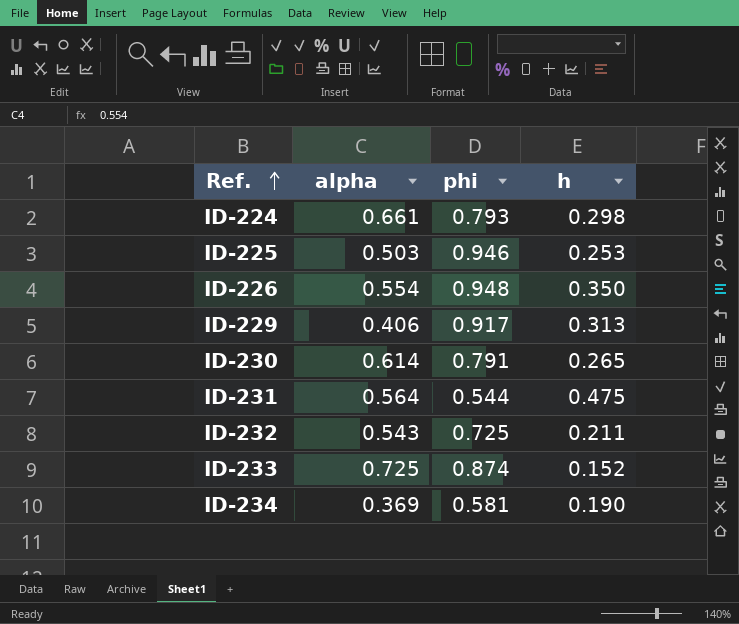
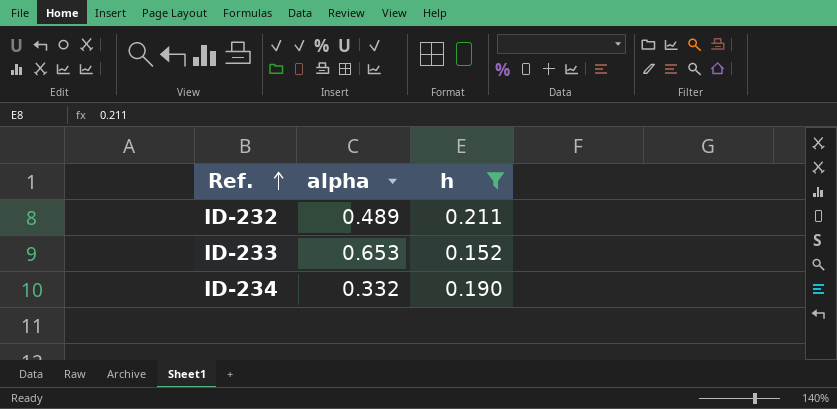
filter: none -> h <= 0.211
column phi | position: 3 -> none
ID-232 | alpha: 0.543 -> 0.489
ID-233 | alpha: 0.725 -> 0.653
ID-234 | alpha: 0.369 -> 0.332

